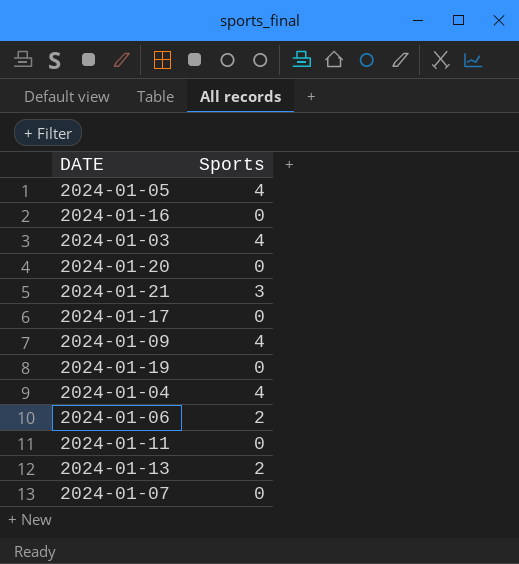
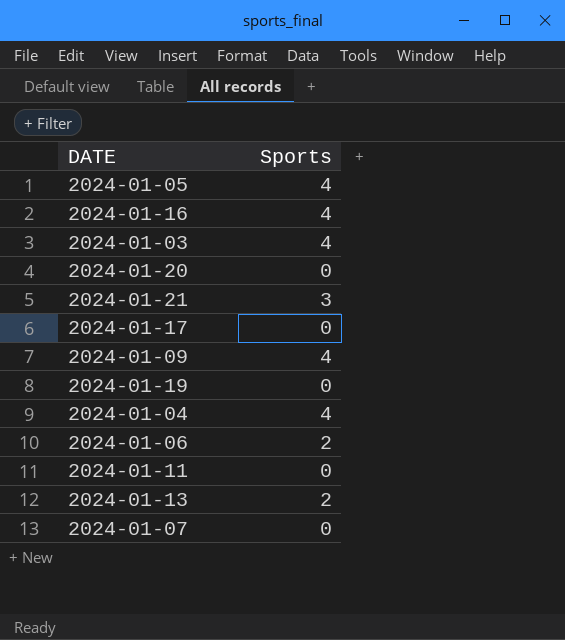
2024-01-16 | Sports: 0 -> 4

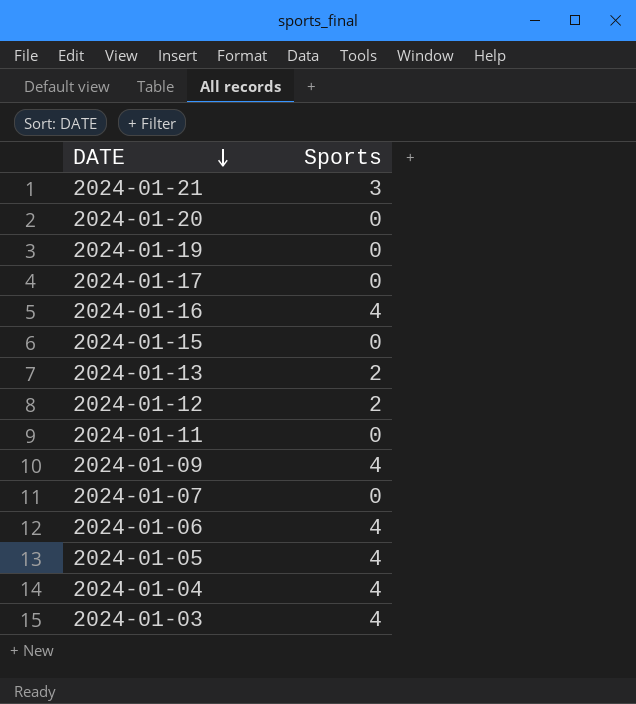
row order: none -> DATE descending
row 2024-01-15: none -> 0
row 2024-01-12: none -> 2
2024-01-06 | Sports: 2 -> 4

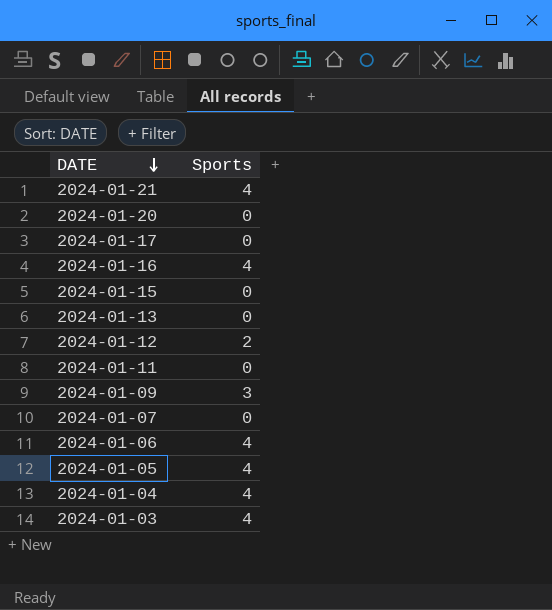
row 2024-01-19: 0 -> none
2024-01-21 | Sports: 3 -> 4
2024-01-13 | Sports: 2 -> 0
2024-01-09 | Sports: 4 -> 3

